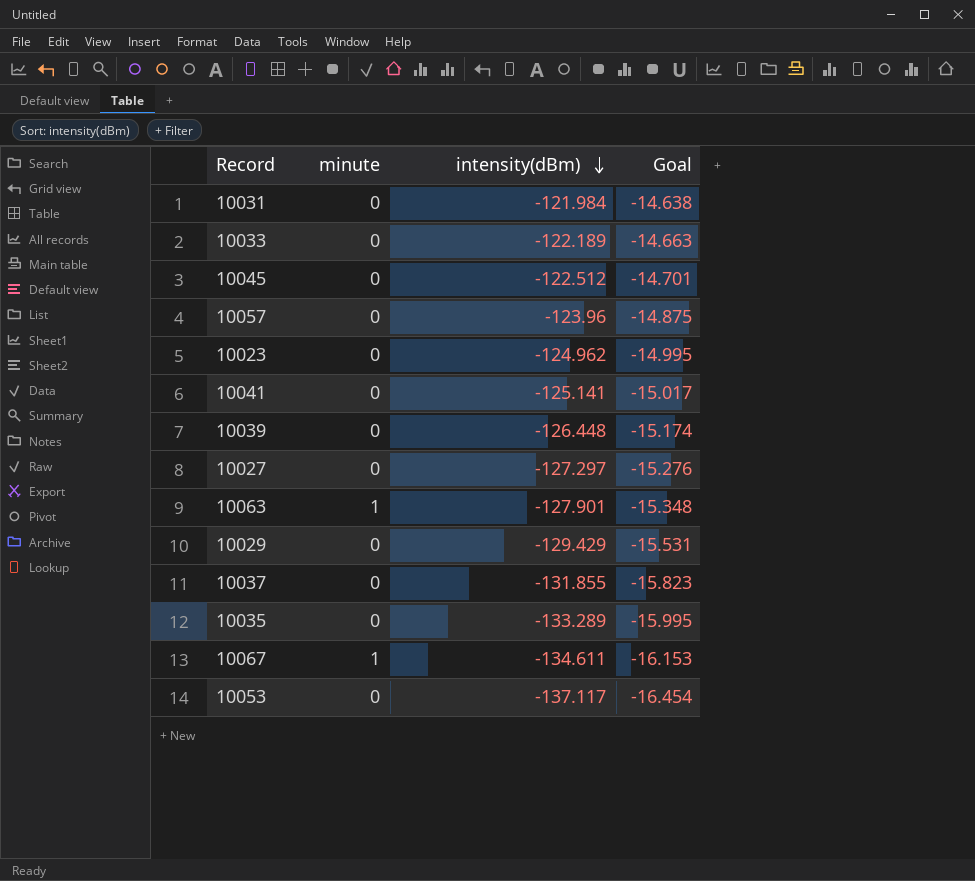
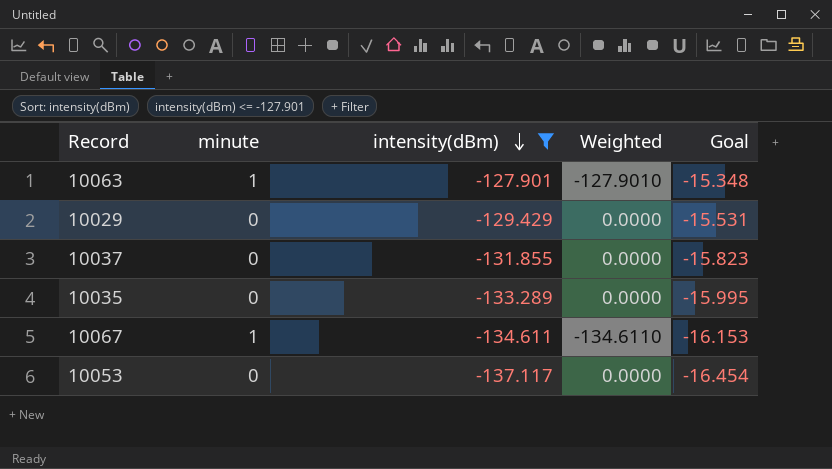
filter: none -> intensity(dBm) <= -127.901
column Weighted | formula: none -> [minute] * [intensity(dBm)]

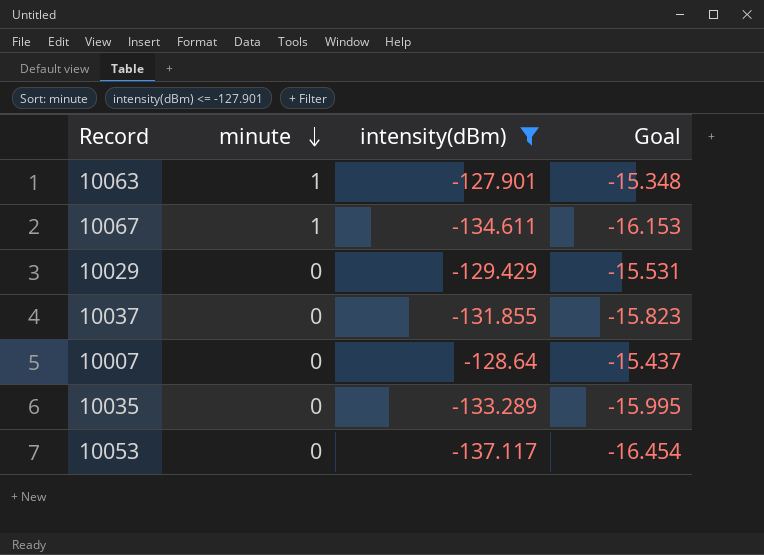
row order: intensity(dBm) descending -> minute descending
column Weighted | formula: [minute] * [intensity(dBm)] -> none
row 10007: none -> 0 | -128.64 | -15.437

